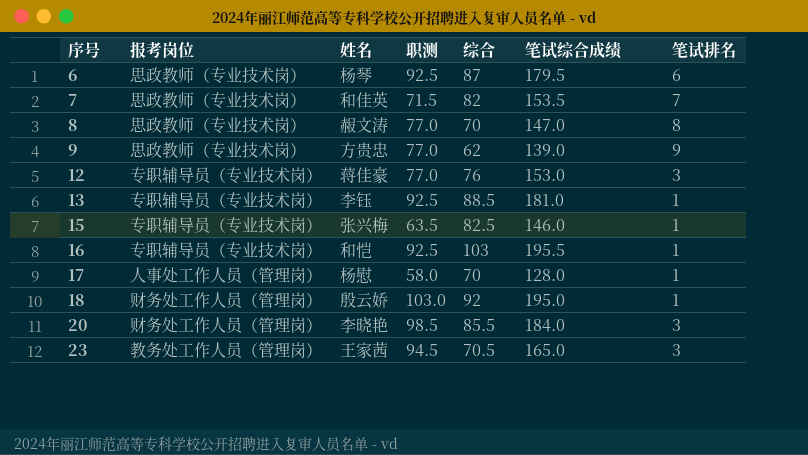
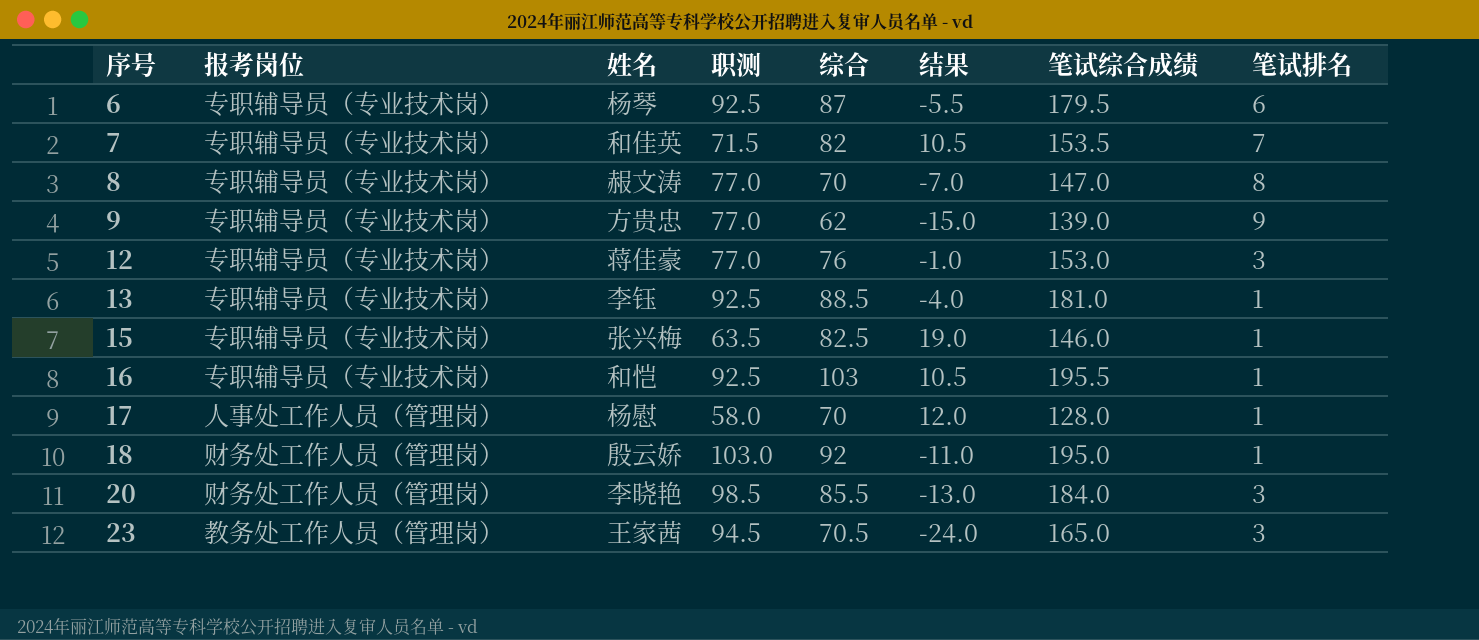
column 结果 | formula: none -> [综合] - [职测]
6 | 报考岗位: 思政教师（专业技术岗） -> 专职辅导员（专业技术岗）
7 | 报考岗位: 思政教师（专业技术岗） -> 专职辅导员（专业技术岗）
8 | 报考岗位: 思政教师（专业技术岗） -> 专职辅导员（专业技术岗）
9 | 报考岗位: 思政教师（专业技术岗） -> 专职辅导员（专业技术岗）

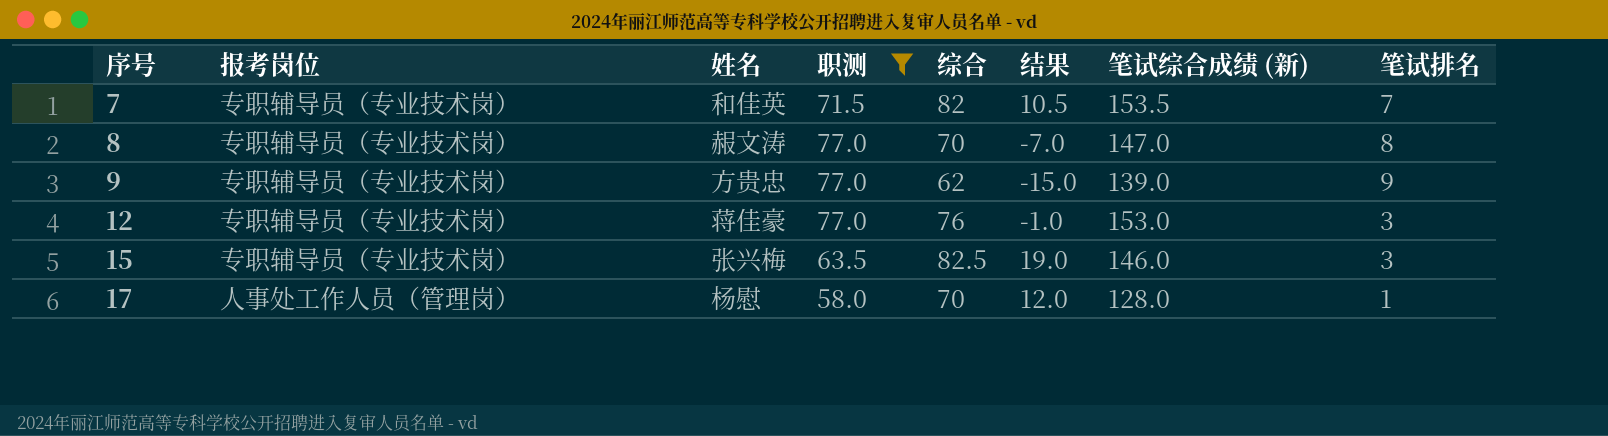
filter: none -> 职测 <= 77.0
column name: 笔试综合成绩 -> 笔试综合成绩 (新)
15 | 笔试排名: 1 -> 3

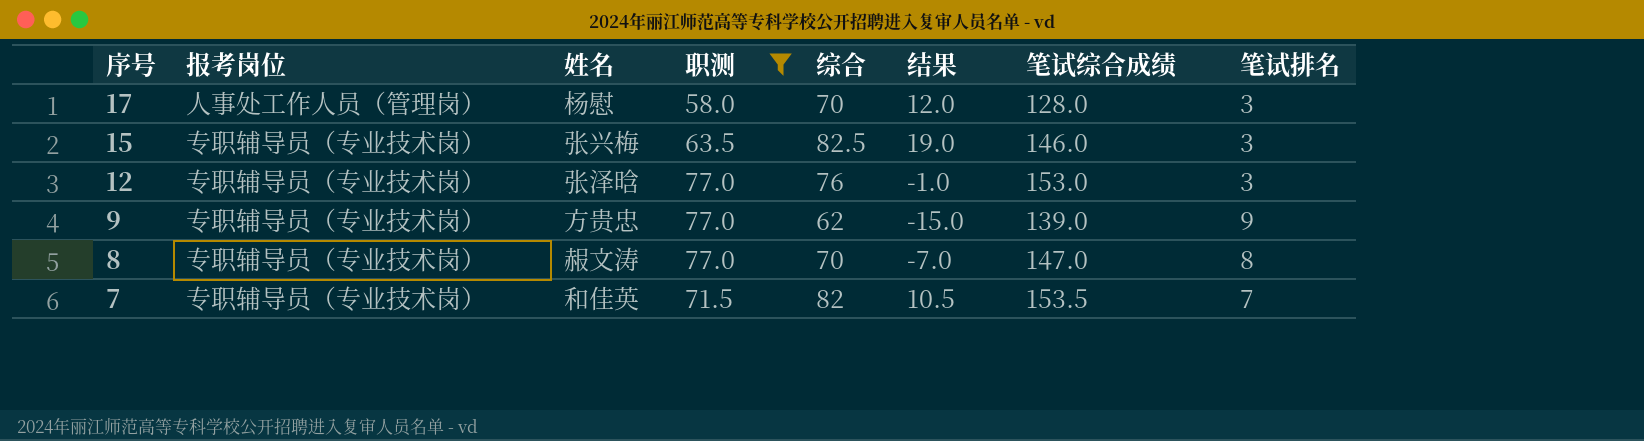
row order: 序号 ascending -> 序号 descending
column name: 笔试综合成绩 (新) -> 笔试综合成绩
17 | 笔试排名: 1 -> 3
12 | 姓名: 蒋佳豪 -> 张泽晗

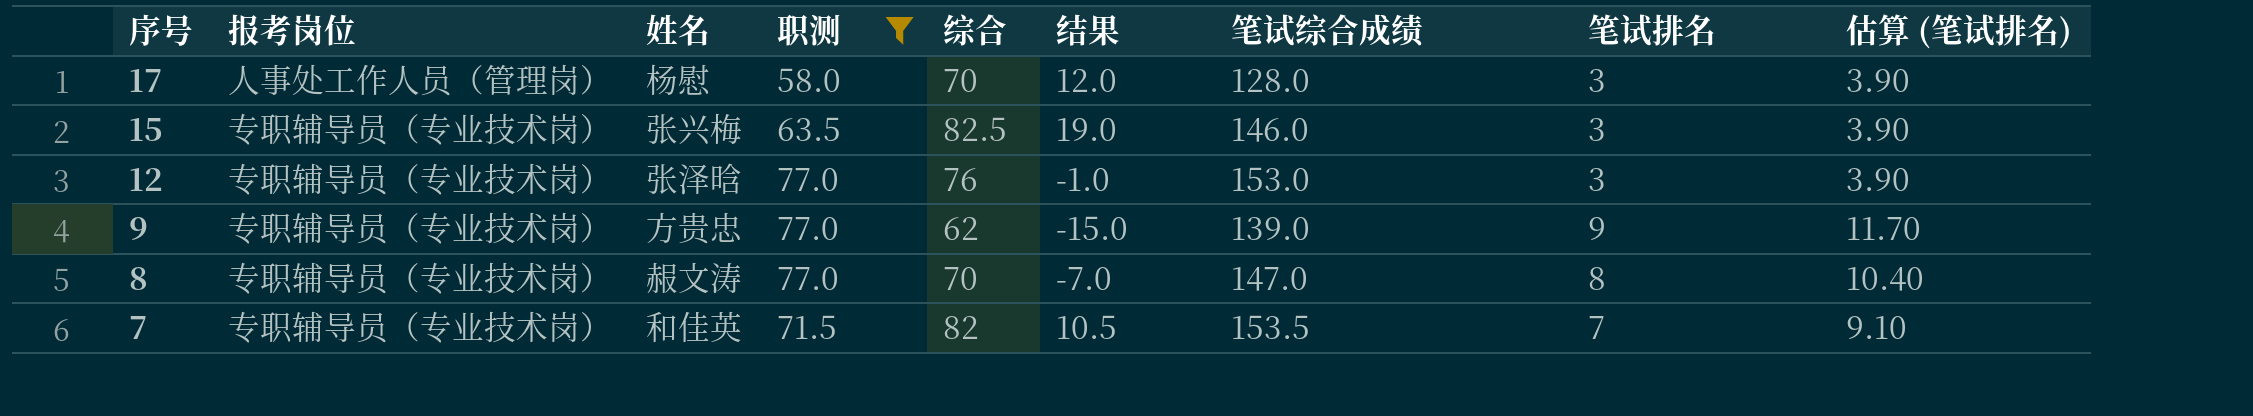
column 估算 (笔试排名) | formula: none -> [笔试排名] * 1.3

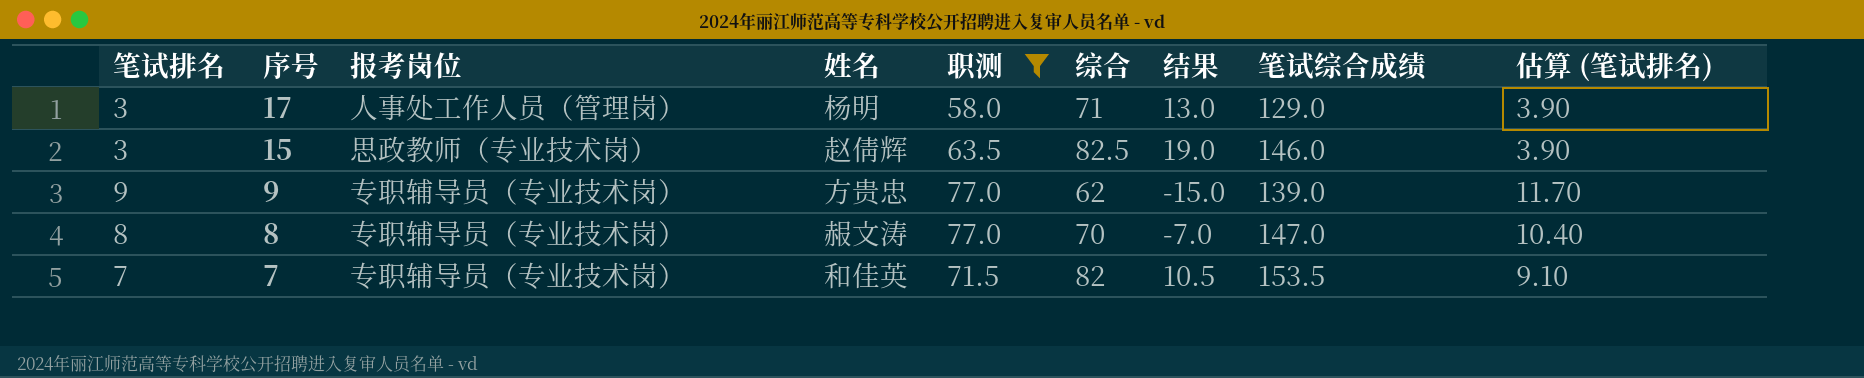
column 笔试排名 | position: 8 -> 1
row 12: 专职辅导员（专业技术岗） | 张泽晗 | 77.0 | 76 | -1.0 | 153.0 | 3 | 3.90 -> none
17 | 姓名: 杨慰 -> 杨明
17 | 综合: 70 -> 71
17 | 结果: 12.0 -> 13.0
17 | 笔试综合成绩: 128.0 -> 129.0
15 | 报考岗位: 专职辅导员（专业技术岗） -> 思政教师（专业技术岗）
15 | 姓名: 张兴梅 -> 赵倩辉

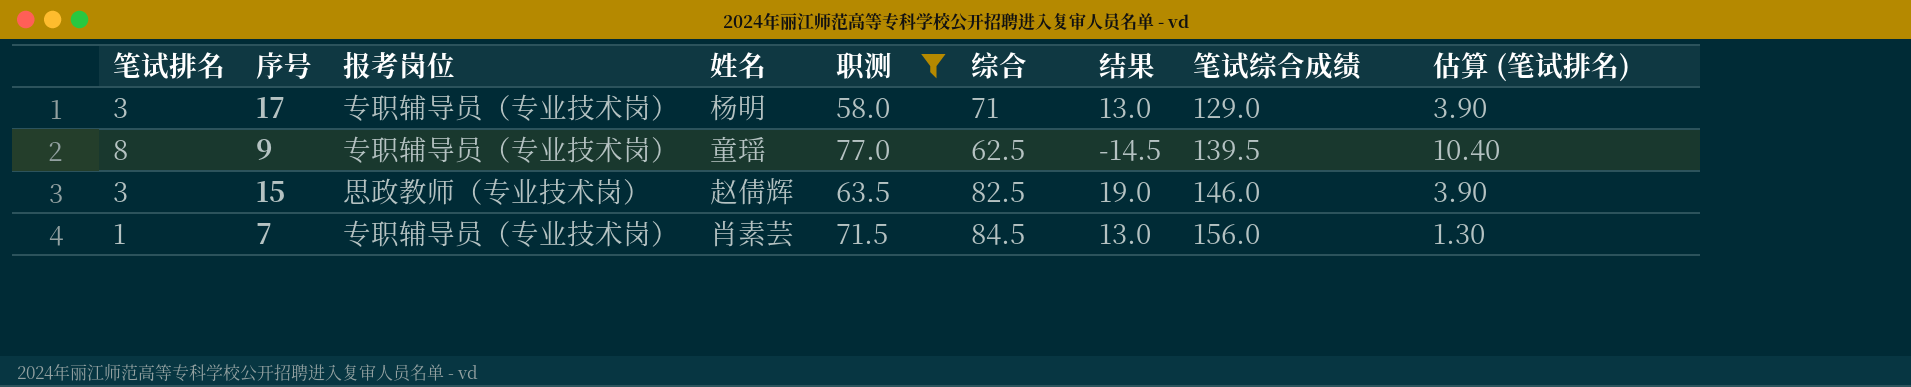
row order: 序号 descending -> 笔试综合成绩 ascending
row 8: 8 | 专职辅导员（专业技术岗） | 赧文涛 | 77.0 | 70 | -7.0 | 147.0 | 10.40 -> none
17 | 报考岗位: 人事处工作人员（管理岗） -> 专职辅导员（专业技术岗）
9 | 笔试排名: 9 -> 8
9 | 姓名: 方贵忠 -> 童瑶
9 | 综合: 62 -> 62.5
9 | 结果: -15.0 -> -14.5
9 | 笔试综合成绩: 139.0 -> 139.5
9 | 估算 (笔试排名): 11.70 -> 10.40
7 | 笔试排名: 7 -> 1
7 | 姓名: 和佳英 -> 肖素芸
7 | 综合: 82 -> 84.5
7 | 结果: 10.5 -> 13.0
7 | 笔试综合成绩: 153.5 -> 156.0
7 | 估算 (笔试排名): 9.10 -> 1.30

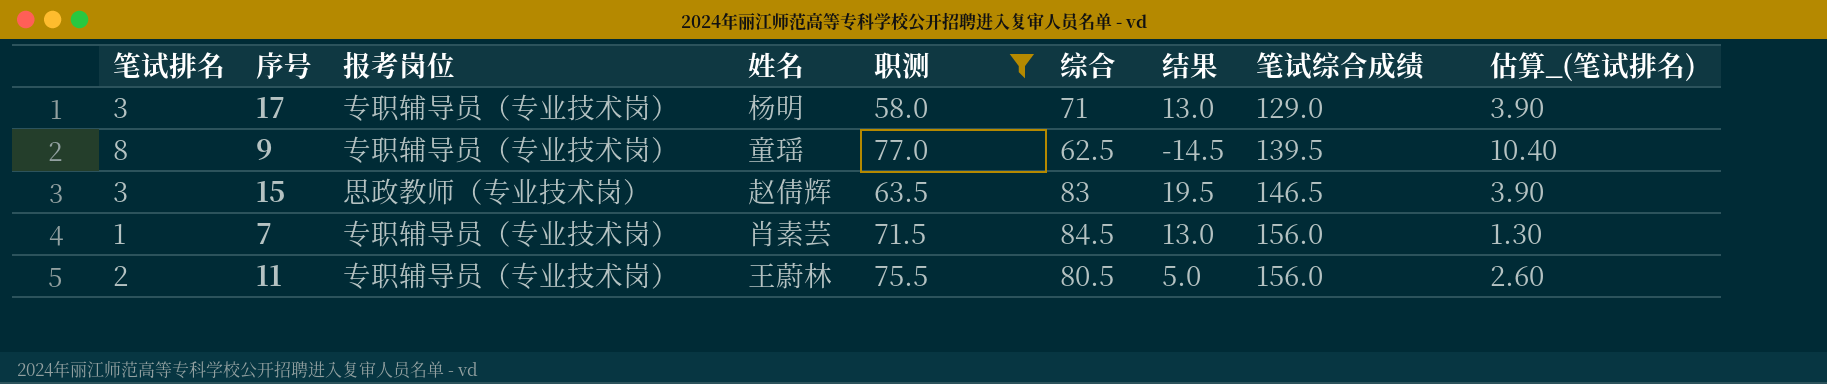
column name: 估算 (笔试排名) -> 估算_(笔试排名)
15 | 综合: 82.5 -> 83
15 | 结果: 19.0 -> 19.5
15 | 笔试综合成绩: 146.0 -> 146.5
row 11: none -> 2 | 专职辅导员（专业技术岗） | 王蔚林 | 75.5 | 80.5 | 5.0 | 156.0 | 2.60

